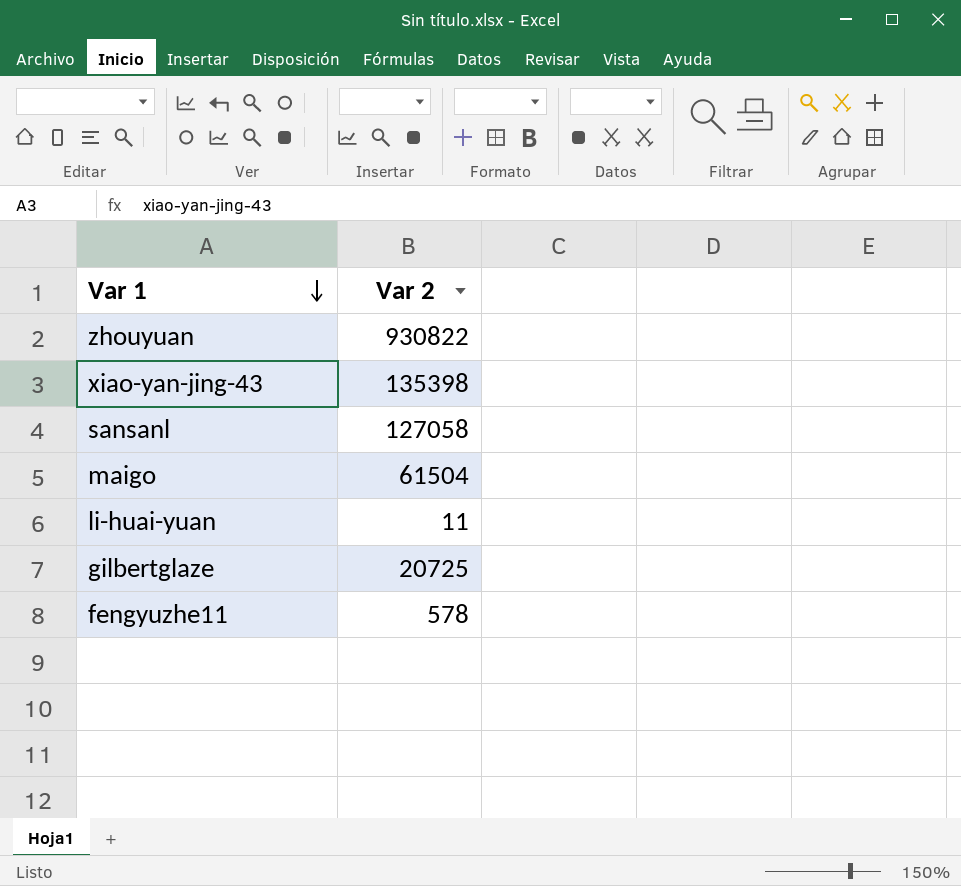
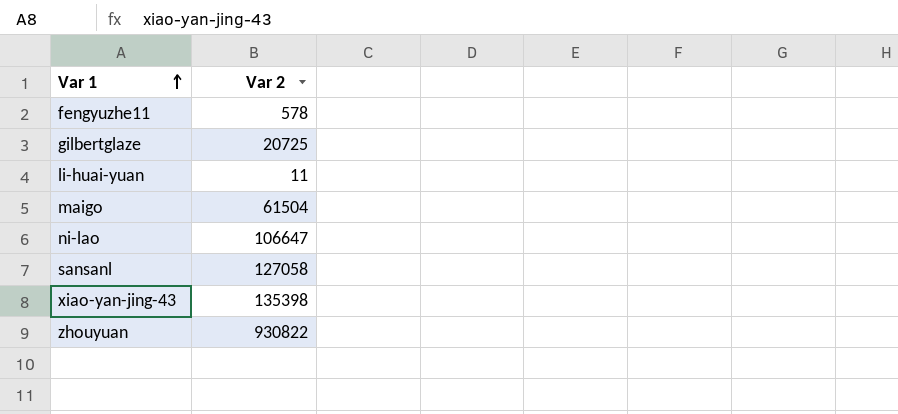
row order: Var 1 descending -> Var 1 ascending
row ni-lao: none -> 106647

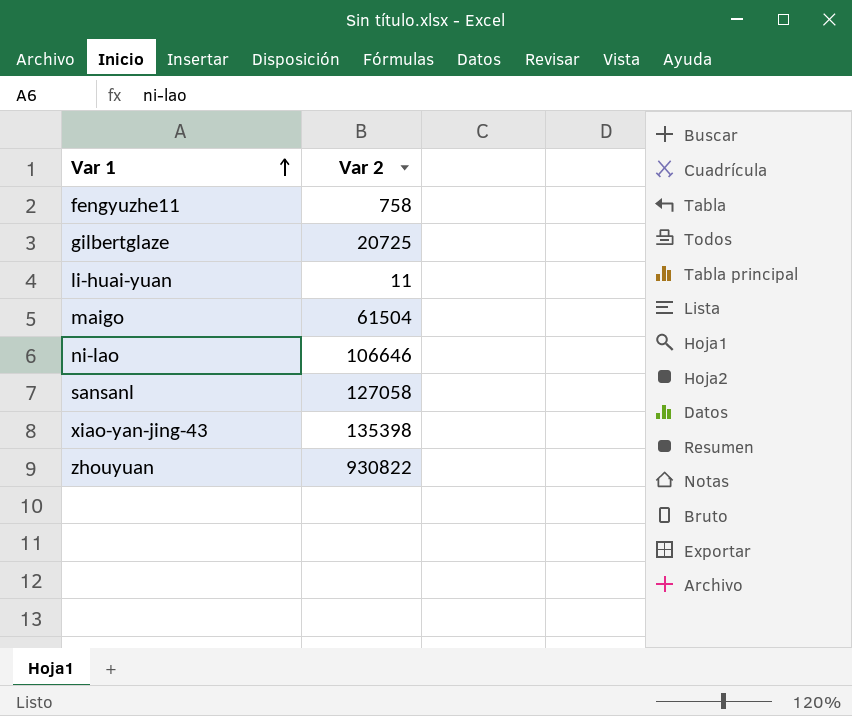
fengyuzhe11 | Var 2: 578 -> 758
ni-lao | Var 2: 106647 -> 106646

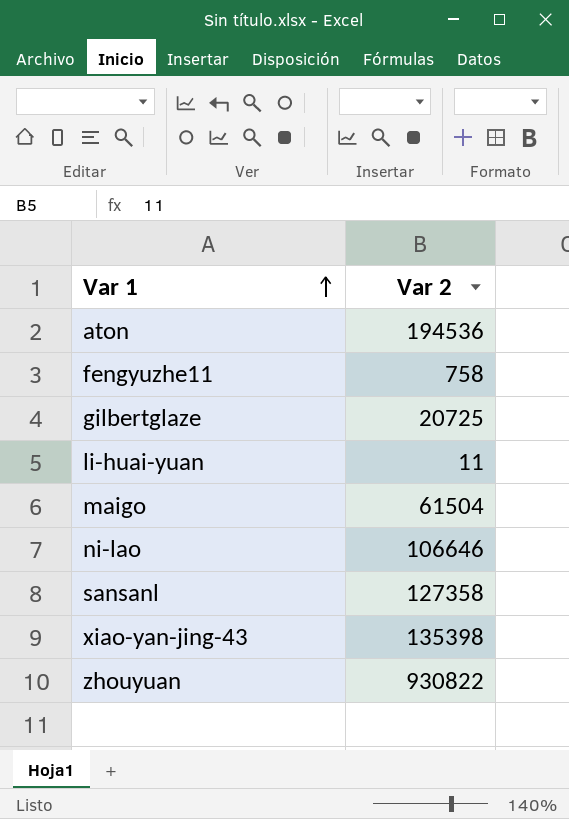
row aton: none -> 194536
sansanl | Var 2: 127058 -> 127358

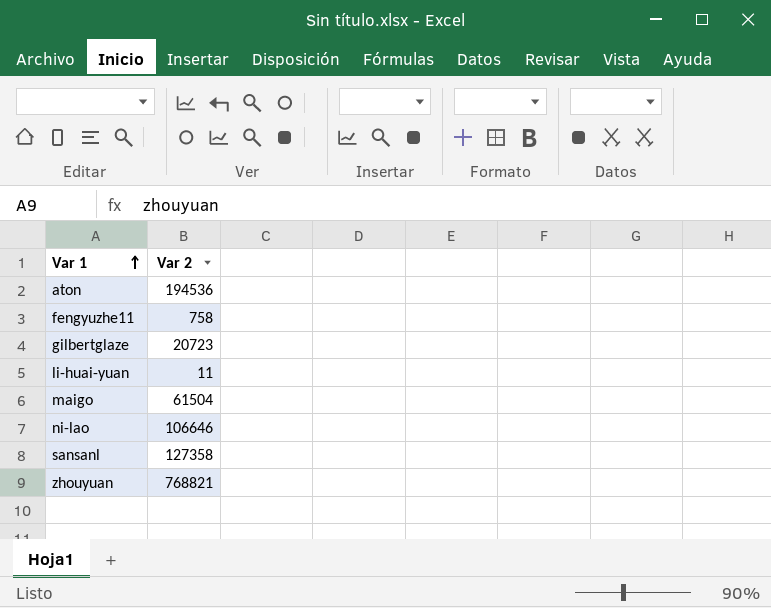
row xiao-yan-jing-43: 135398 -> none
gilbertglaze | Var 2: 20725 -> 20723
zhouyuan | Var 2: 930822 -> 768821

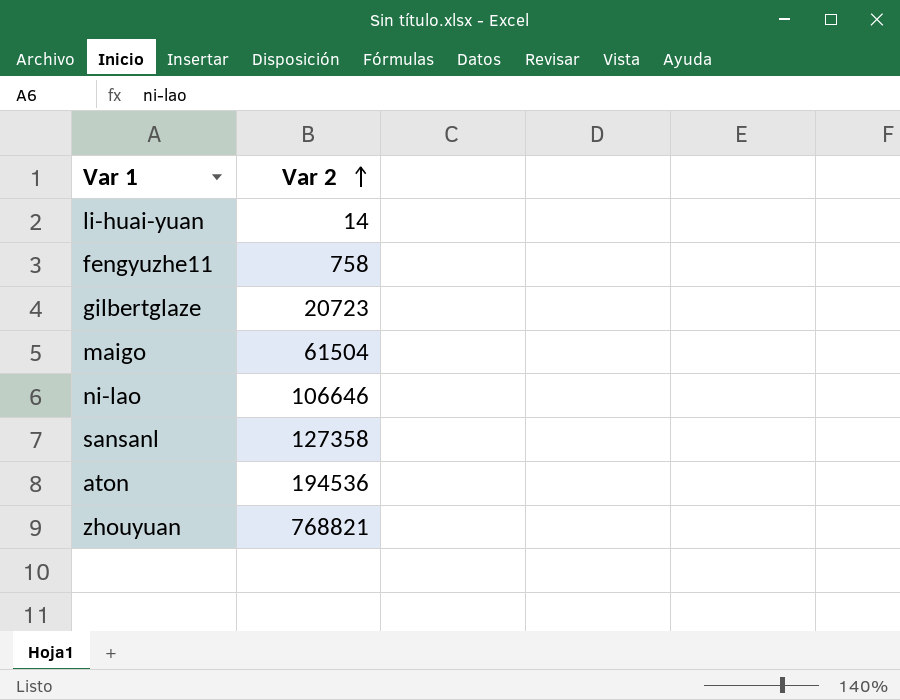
row order: Var 1 ascending -> Var 2 ascending
li-huai-yuan | Var 2: 11 -> 14

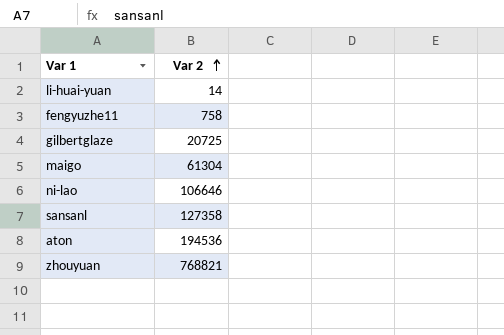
gilbertglaze | Var 2: 20723 -> 20725
maigo | Var 2: 61504 -> 61304

